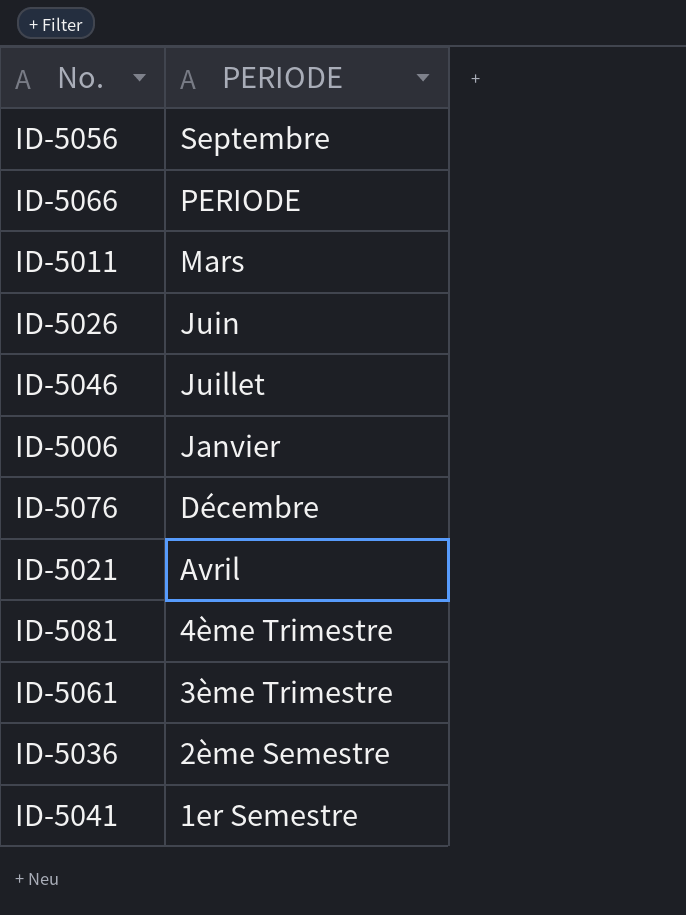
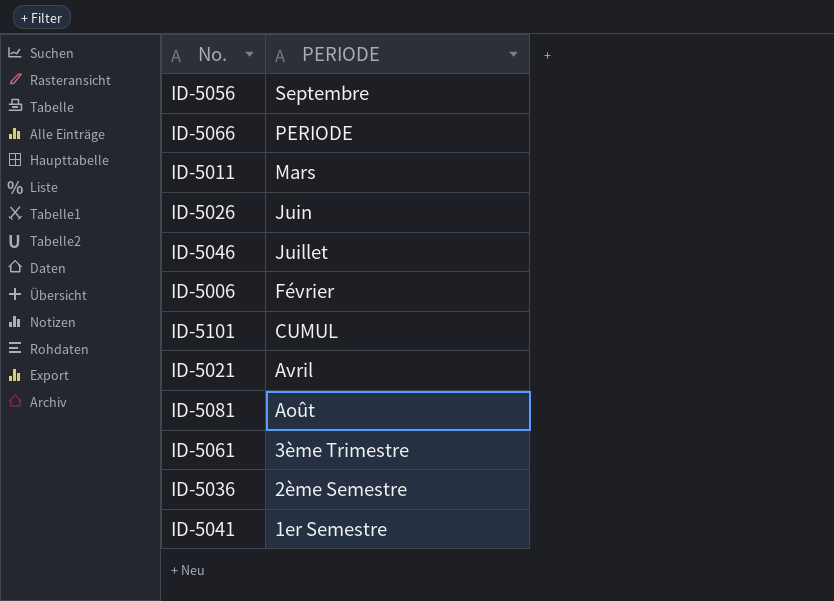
row ID-5076: Décembre -> none
ID-5006 | PERIODE: Janvier -> Février
row ID-5101: none -> CUMUL
ID-5081 | PERIODE: 4ème Trimestre -> Août

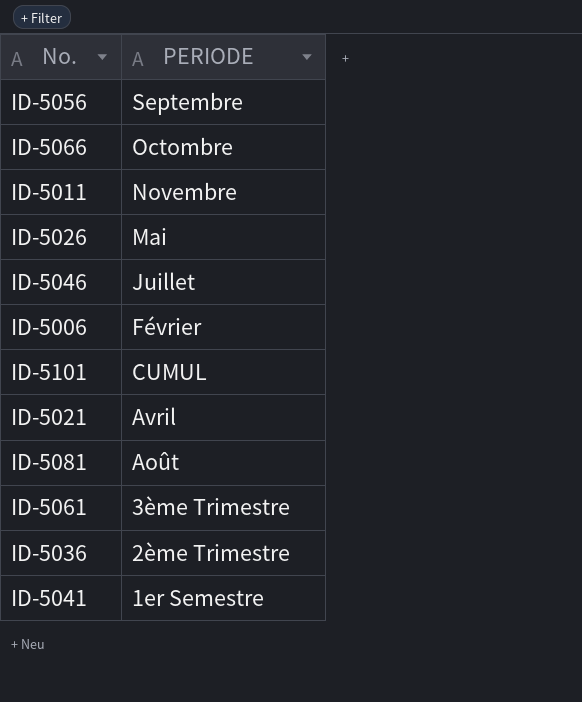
ID-5066 | PERIODE: PERIODE -> Octombre
ID-5011 | PERIODE: Mars -> Novembre
ID-5026 | PERIODE: Juin -> Mai
ID-5036 | PERIODE: 2ème Semestre -> 2ème Trimestre

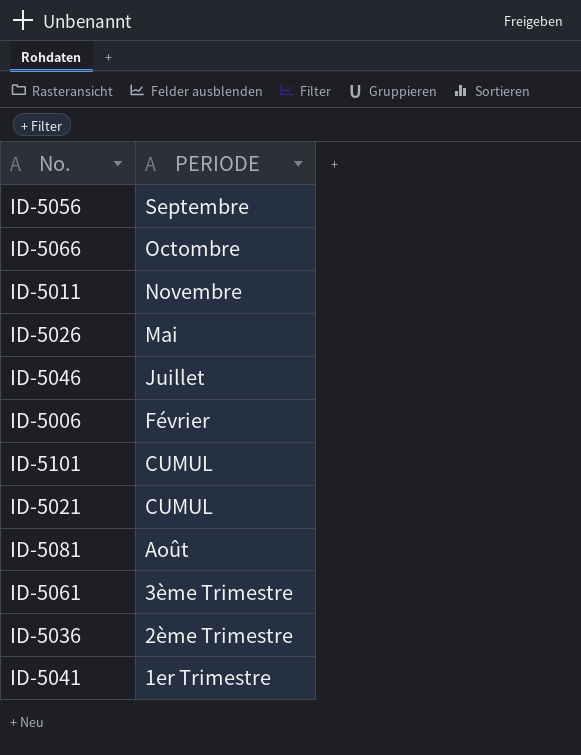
ID-5021 | PERIODE: Avril -> CUMUL
ID-5041 | PERIODE: 1er Semestre -> 1er Trimestre

